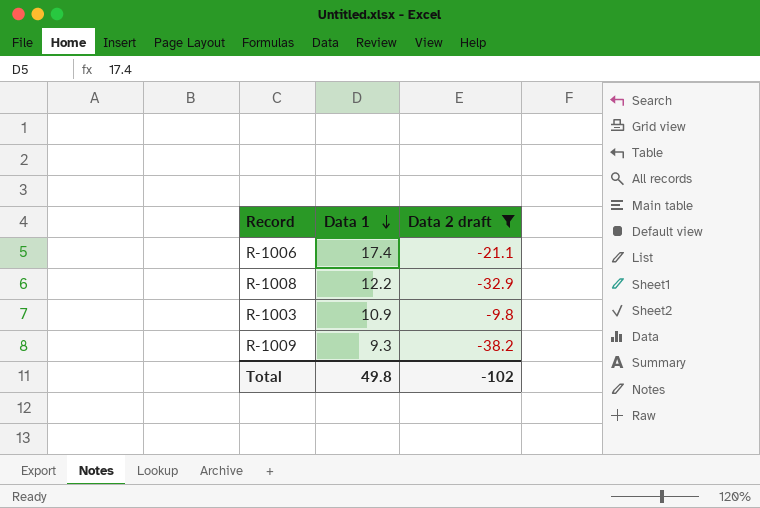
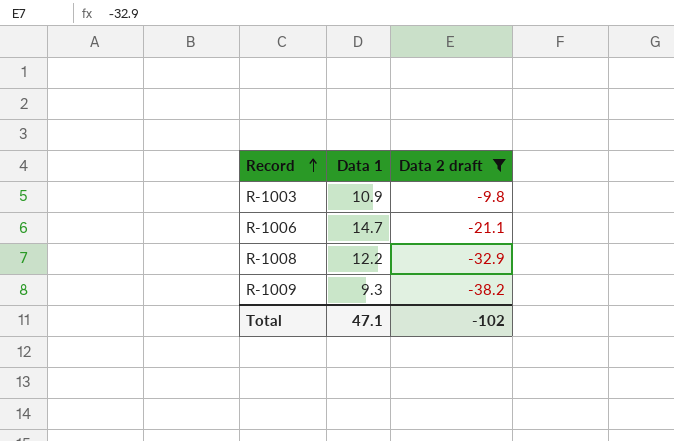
row order: Data 1 descending -> Record ascending
R-1006 | Data 1: 17.4 -> 14.7
Total | Data 1: 49.8 -> 47.1

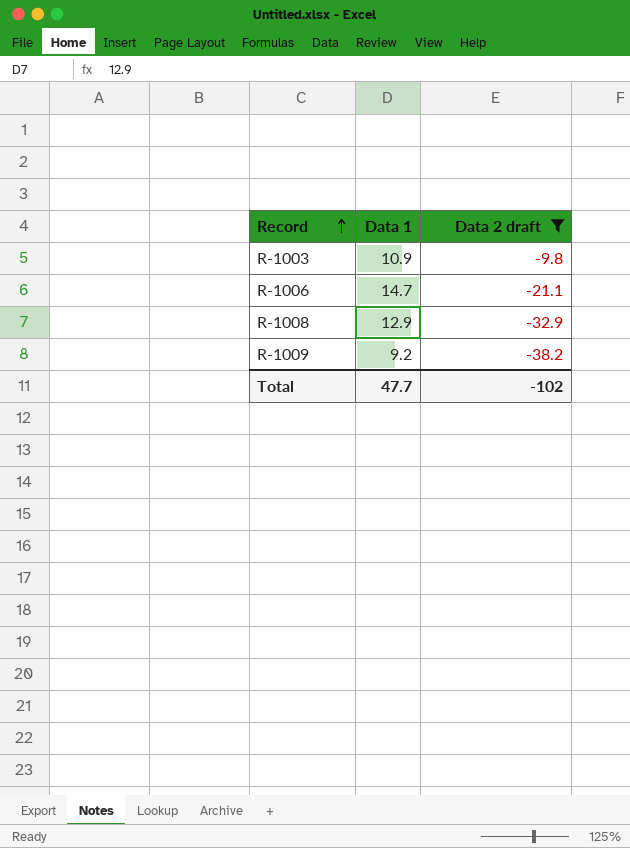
R-1008 | Data 1: 12.2 -> 12.9
R-1009 | Data 1: 9.3 -> 9.2
Total | Data 1: 47.1 -> 47.7

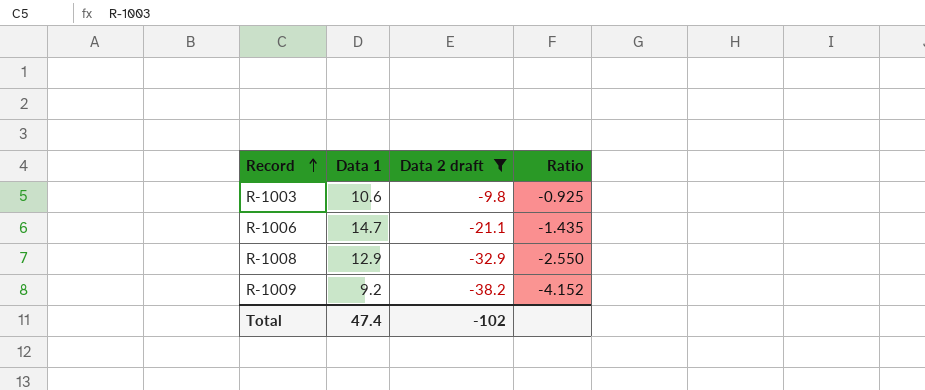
column Ratio | formula: none -> [Data 2 draft] / [Data 1]
R-1003 | Data 1: 10.9 -> 10.6
Total | Data 1: 47.7 -> 47.4

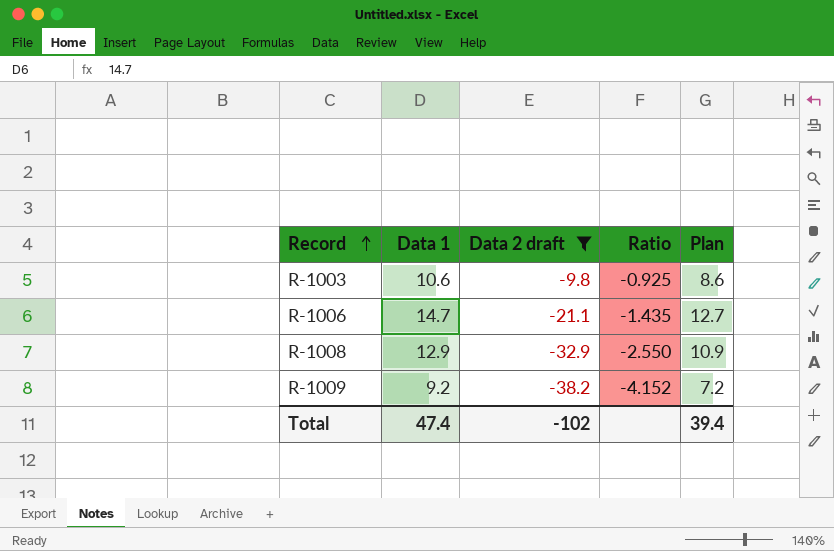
column Plan | formula: none -> [Data 1] - 2

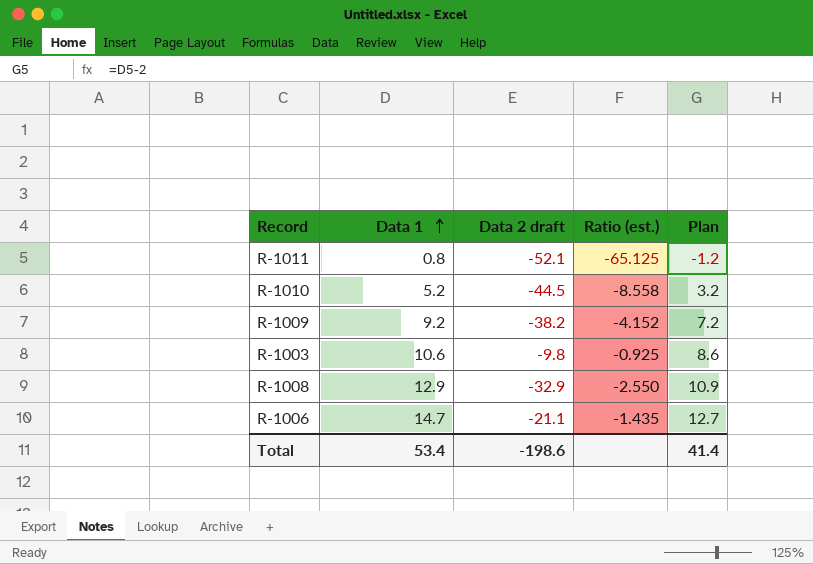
filter: Data 2 draft >= -38.2 -> none
row order: Record ascending -> Data 1 ascending
column name: Ratio -> Ratio (est.)
Total | Data 1: 47.4 -> 53.4
Total | Data 2 draft: -102 -> -198.6
Total | Plan: 39.4 -> 41.4

